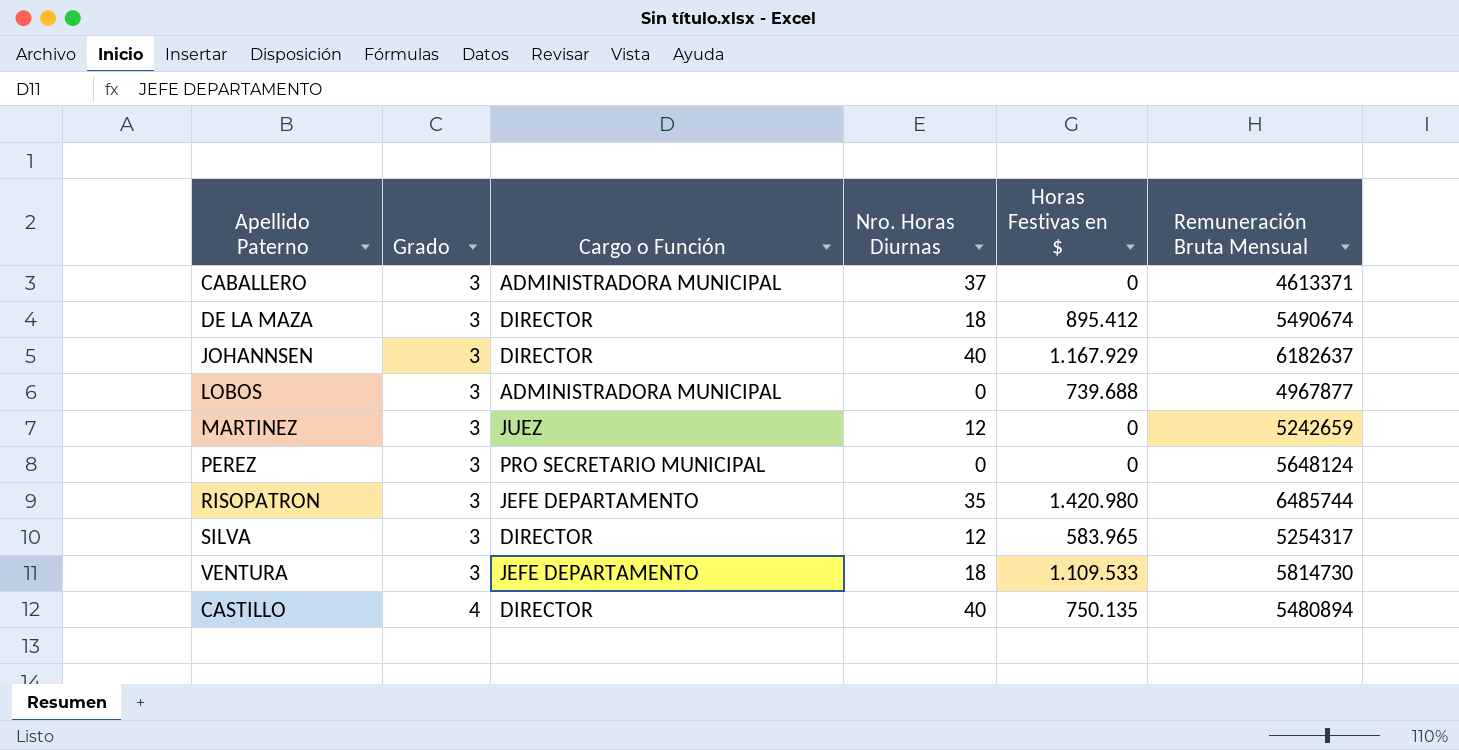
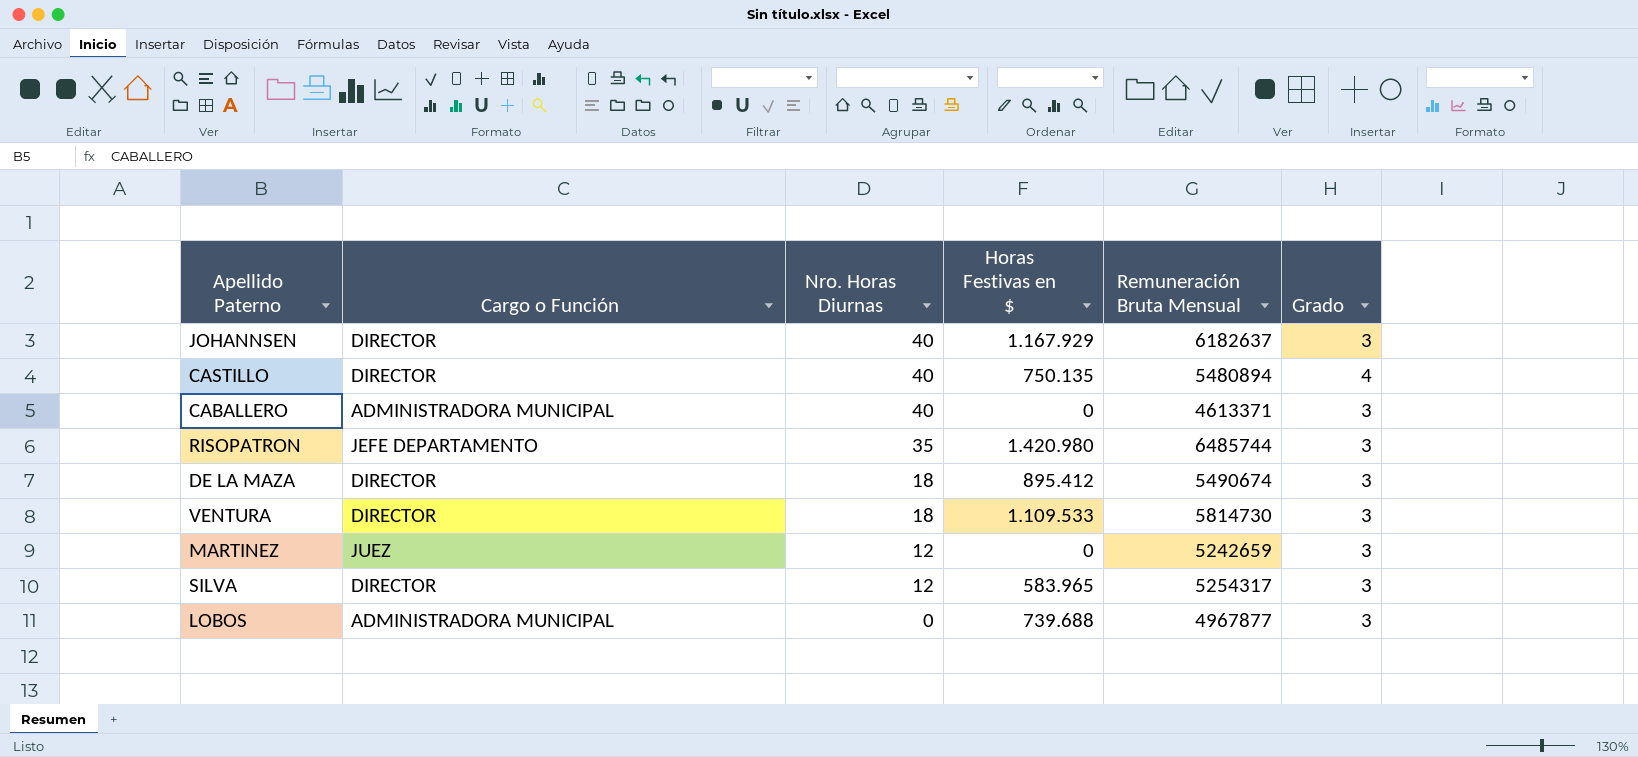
row order: Grado ascending -> Nro. Horas Diurnas descending
column Grado | position: 2 -> 6
row PEREZ: 3 | PRO SECRETARIO MUNICIPAL | 0 | 0 | 5648124 -> none
CABALLERO | Nro. Horas Diurnas: 37 -> 40
VENTURA | Cargo o Función: JEFE DEPARTAMENTO -> DIRECTOR

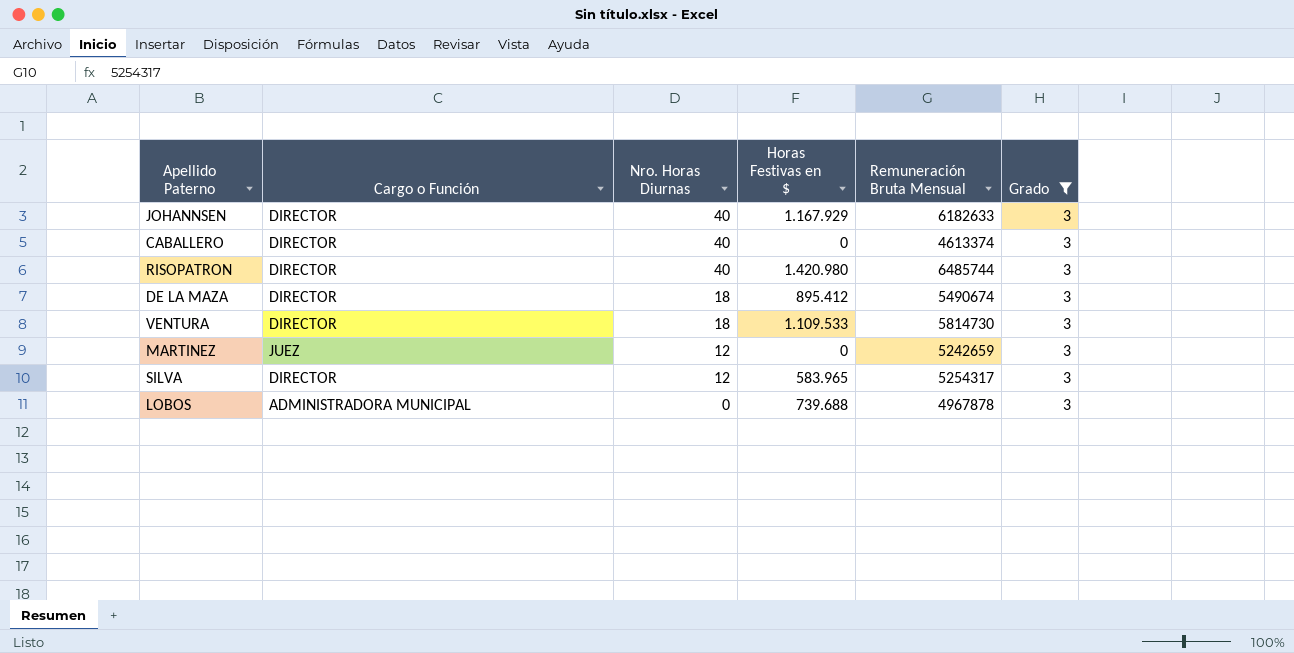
filter: none -> Grado = 3
JOHANNSEN | Remuneración Bruta Mensual: 6182637 -> 6182633
CABALLERO | Cargo o Función: ADMINISTRADORA MUNICIPAL -> DIRECTOR
CABALLERO | Remuneración Bruta Mensual: 4613371 -> 4613374
RISOPATRON | Cargo o Función: JEFE DEPARTAMENTO -> DIRECTOR
RISOPATRON | Nro. Horas Diurnas: 35 -> 40
LOBOS | Remuneración Bruta Mensual: 4967877 -> 4967878

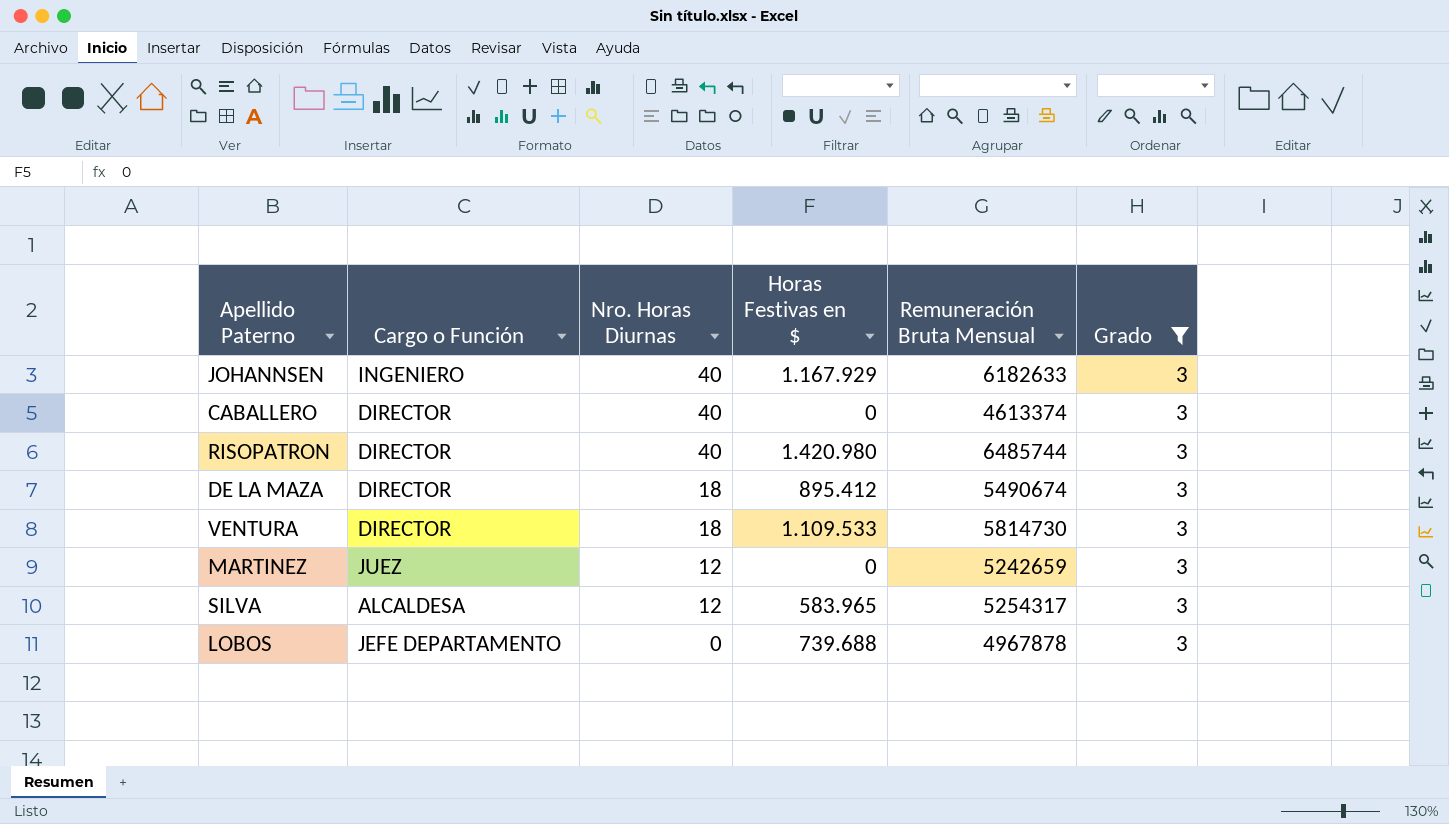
JOHANNSEN | Cargo o Función: DIRECTOR -> INGENIERO
SILVA | Cargo o Función: DIRECTOR -> ALCALDESA
LOBOS | Cargo o Función: ADMINISTRADORA MUNICIPAL -> JEFE DEPARTAMENTO

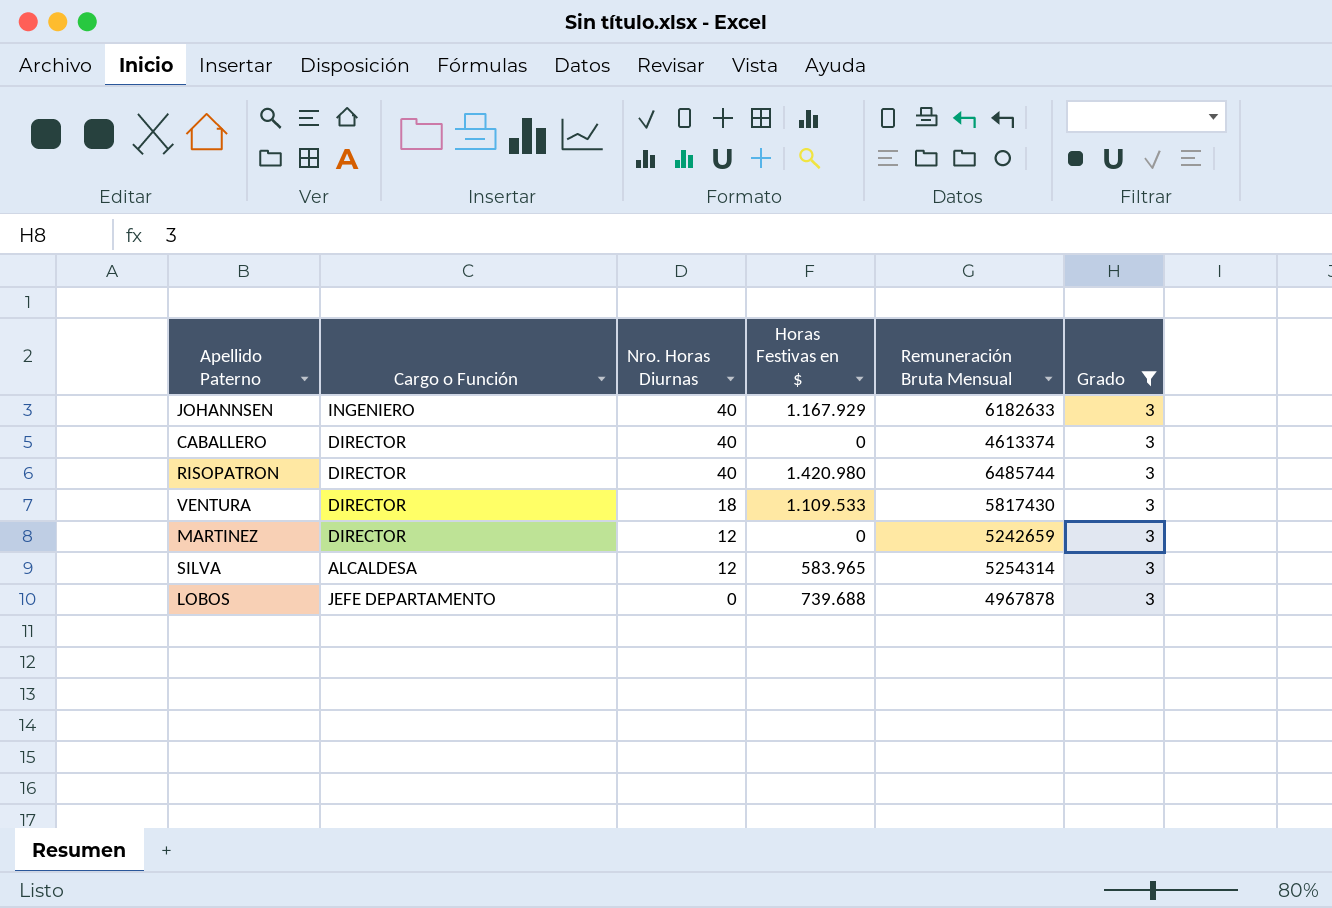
row DE LA MAZA: DIRECTOR | 18 | 895.412 | 5490674 | 3 -> none
VENTURA | Remuneración Bruta Mensual: 5814730 -> 5817430
MARTINEZ | Cargo o Función: JUEZ -> DIRECTOR
SILVA | Remuneración Bruta Mensual: 5254317 -> 5254314

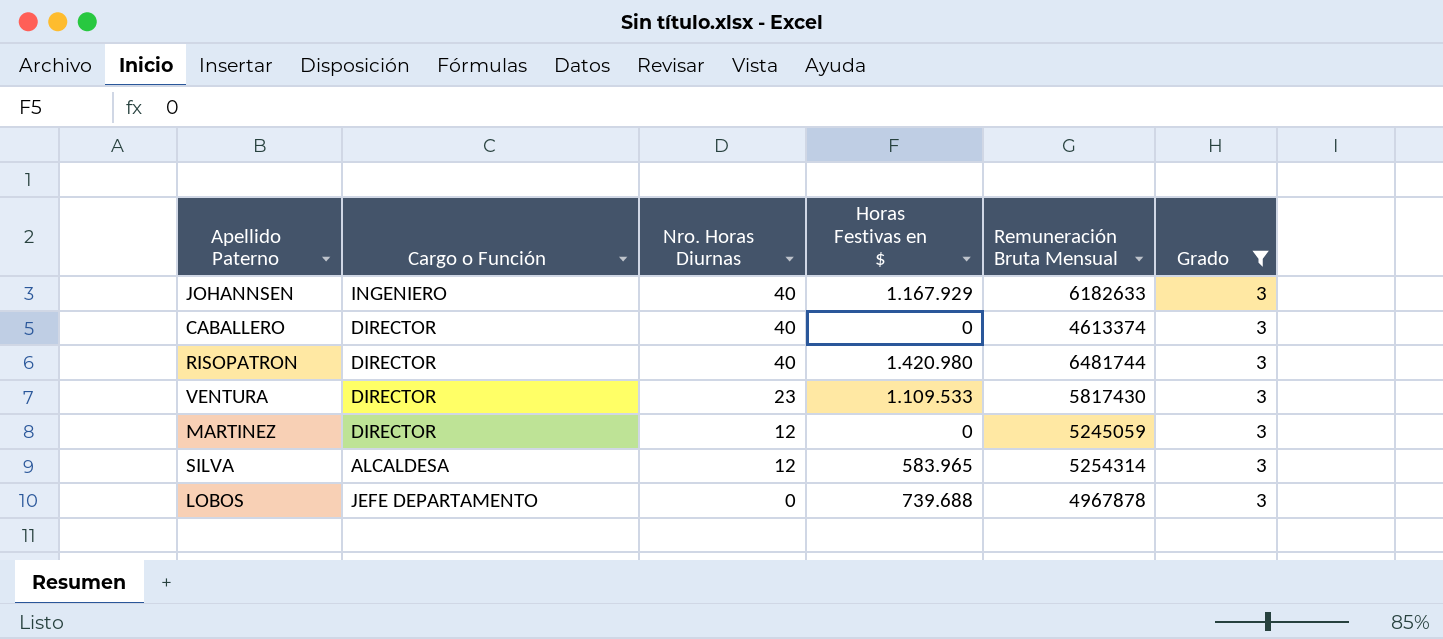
RISOPATRON | Remuneración Bruta Mensual: 6485744 -> 6481744
VENTURA | Nro. Horas Diurnas: 18 -> 23
MARTINEZ | Remuneración Bruta Mensual: 5242659 -> 5245059

